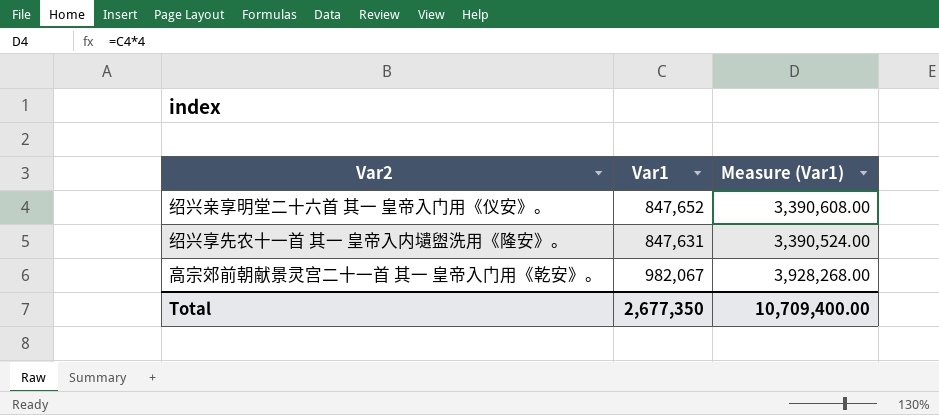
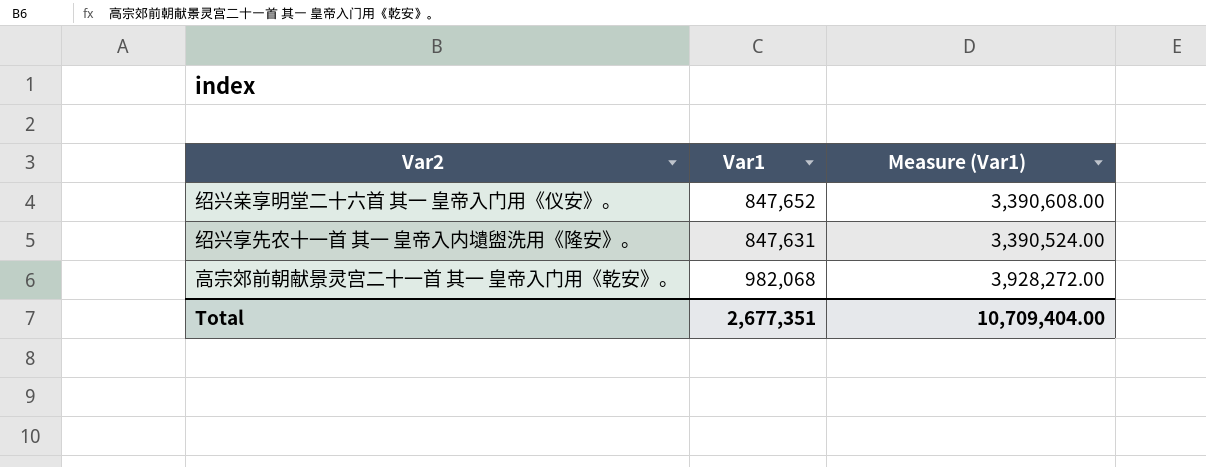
高宗郊前朝献景灵宫二十一首 其一 皇帝入门用《乾安》。 | Var1: 982,067 -> 982,068
高宗郊前朝献景灵宫二十一首 其一 皇帝入门用《乾安》。 | Measure (Var1): 3,928,268.00 -> 3,928,272.00
Total | Var1: 2,677,350 -> 2,677,351
Total | Measure (Var1): 10,709,400.00 -> 10,709,404.00

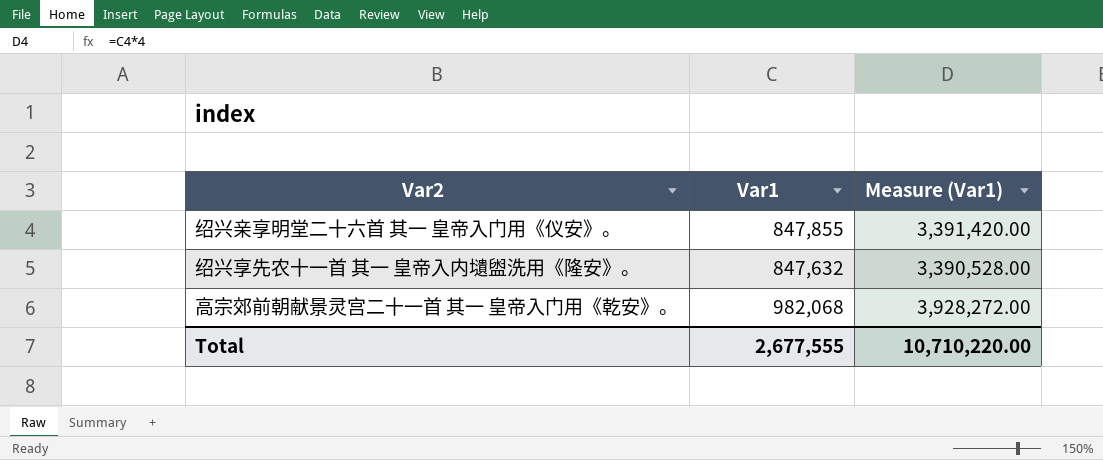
绍兴亲享明堂二十六首 其一 皇帝入门用《仪安》。 | Var1: 847,652 -> 847,855
绍兴亲享明堂二十六首 其一 皇帝入门用《仪安》。 | Measure (Var1): 3,390,608.00 -> 3,391,420.00
绍兴享先农十一首 其一 皇帝入内壝盥洗用《隆安》。 | Var1: 847,631 -> 847,632
绍兴享先农十一首 其一 皇帝入内壝盥洗用《隆安》。 | Measure (Var1): 3,390,524.00 -> 3,390,528.00
Total | Var1: 2,677,351 -> 2,677,555
Total | Measure (Var1): 10,709,404.00 -> 10,710,220.00

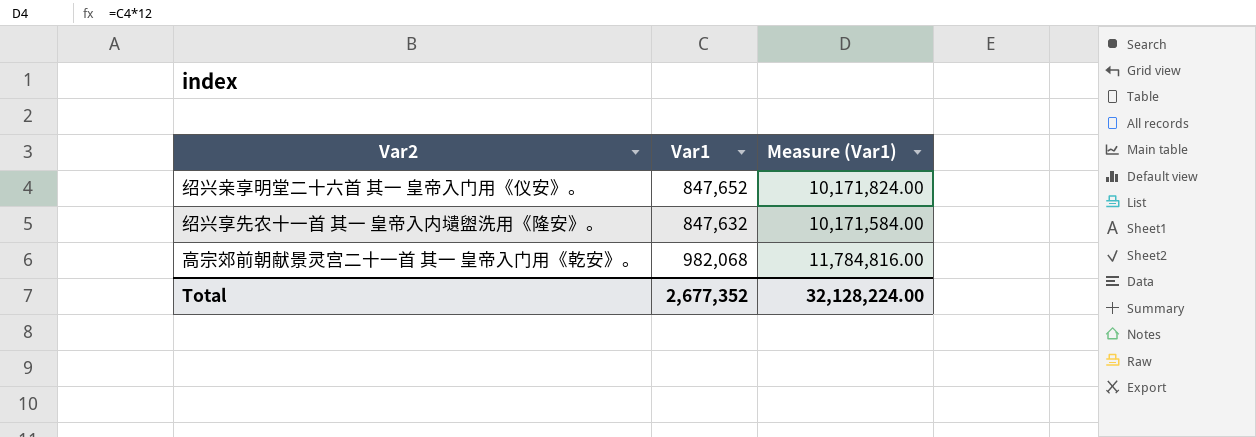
column Measure (Var1) | formula: [Var1] * 4 -> [Var1] * 12
绍兴亲享明堂二十六首 其一 皇帝入门用《仪安》。 | Var1: 847,855 -> 847,652
Total | Var1: 2,677,555 -> 2,677,352
Total | Measure (Var1): 10,710,220.00 -> 32,128,224.00

